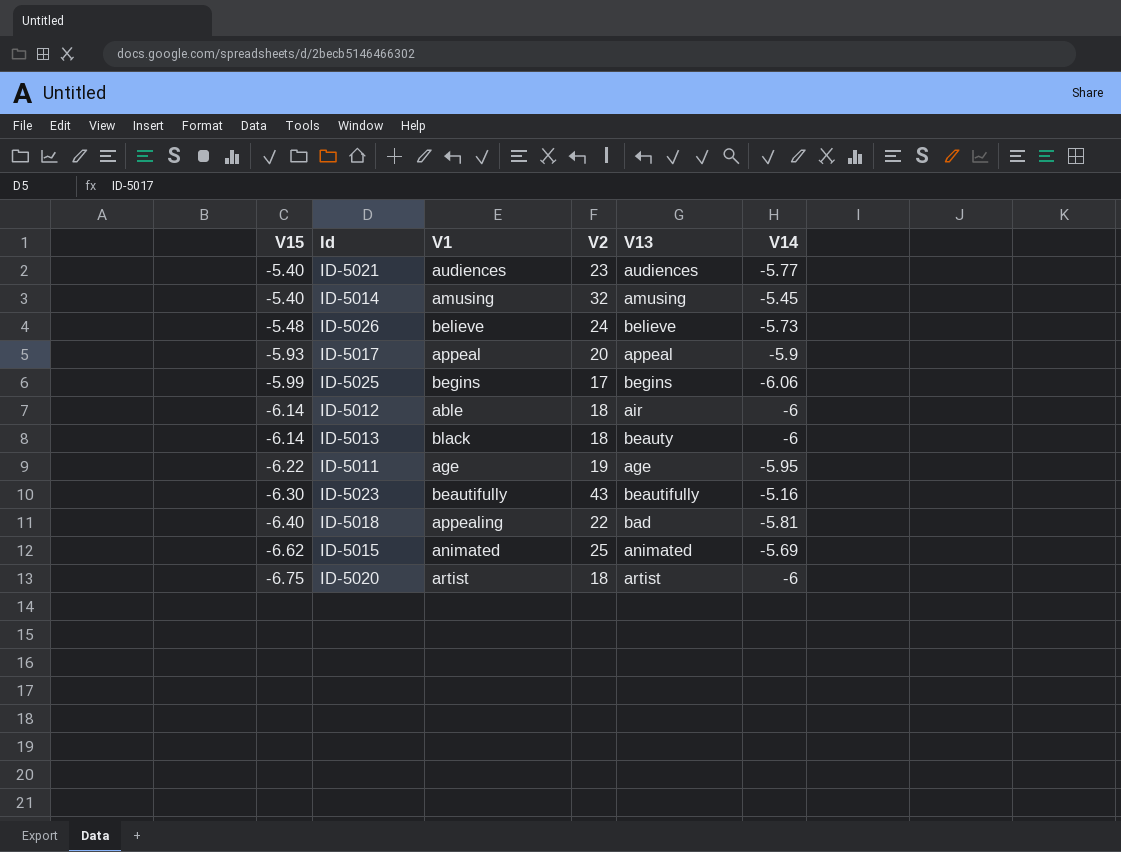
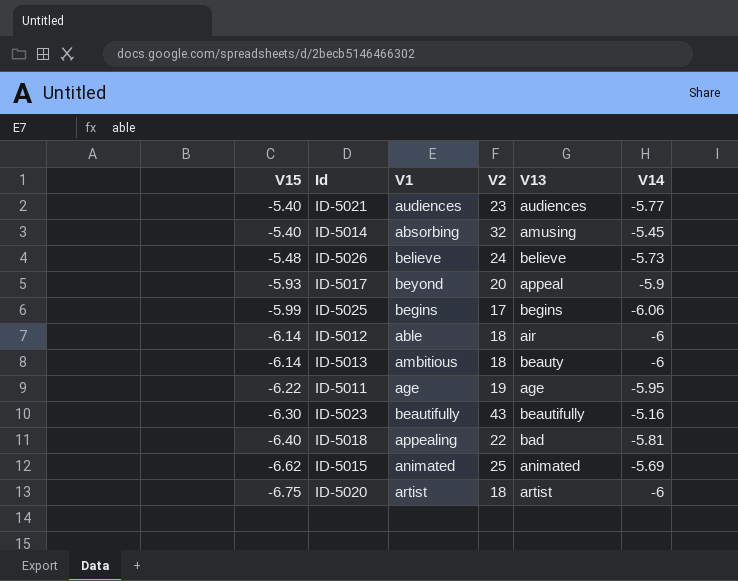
ID-5014 | V1: amusing -> absorbing
ID-5017 | V1: appeal -> beyond
ID-5013 | V1: black -> ambitious

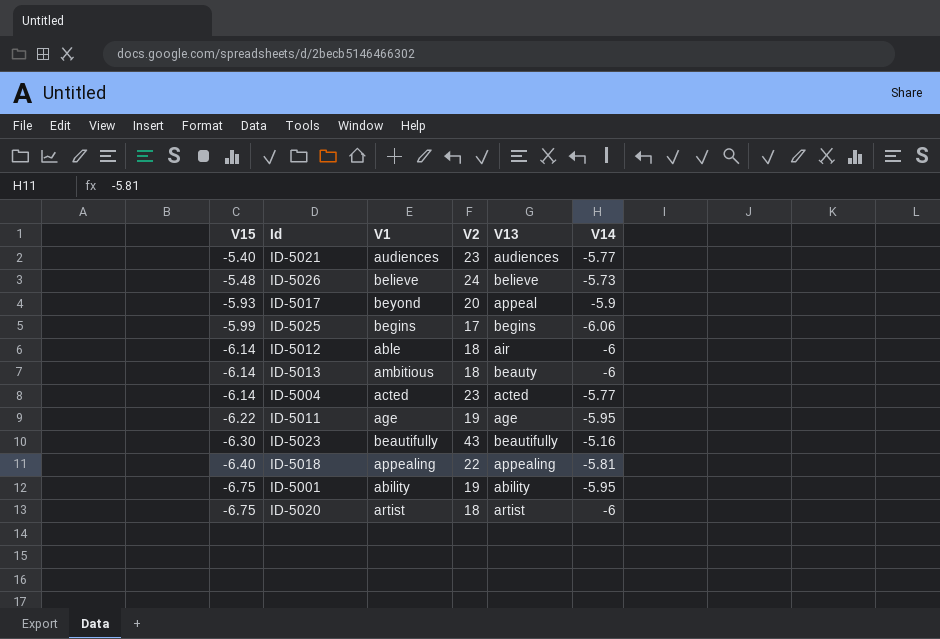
row ID-5014: -5.40 | absorbing | 32 | amusing | -5.45 -> none
row ID-5015: -6.62 | animated | 25 | animated | -5.69 -> none
row ID-5004: none -> -6.14 | acted | 23 | acted | -5.77
ID-5018 | V13: bad -> appealing
row ID-5001: none -> -6.75 | ability | 19 | ability | -5.95

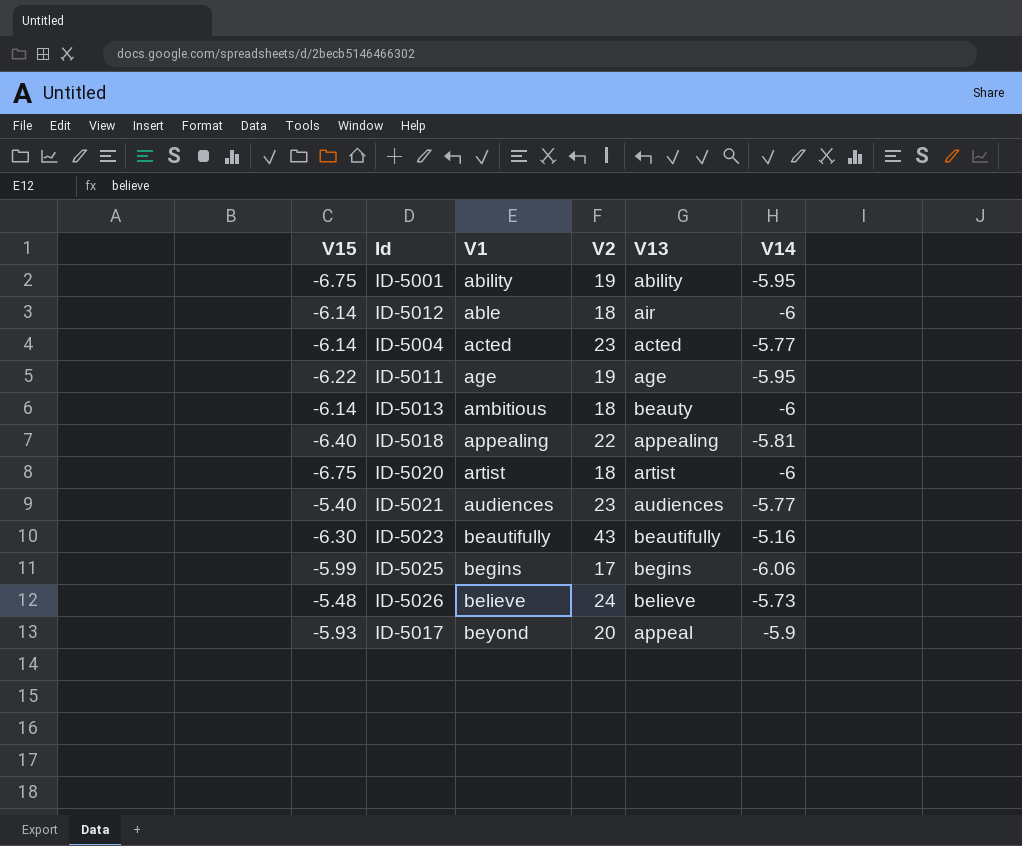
row order: V15 descending -> V1 ascending

